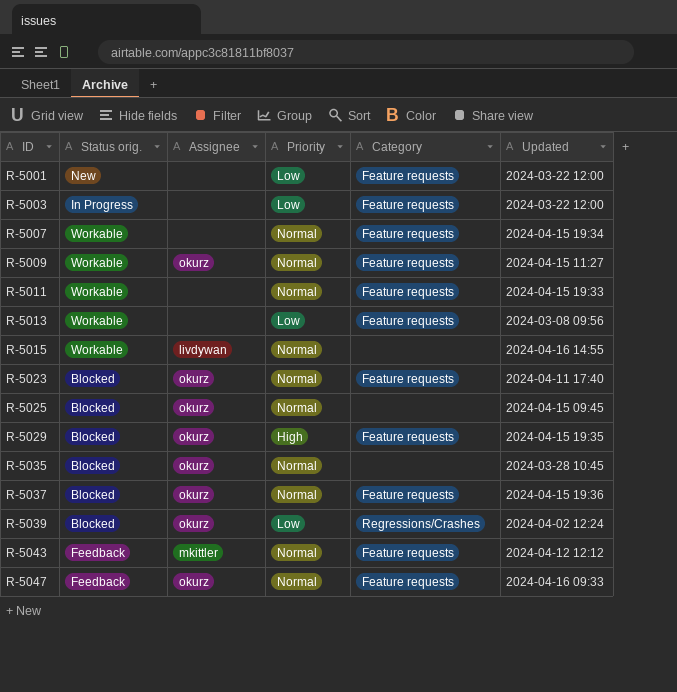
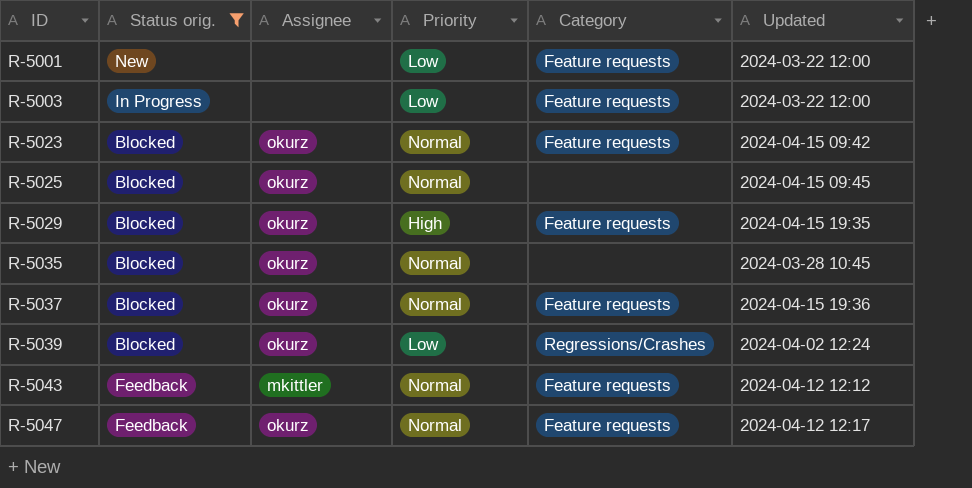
filter: none -> Status orig. != Workable
R-5023 | Updated: 2024-04-11 17:40 -> 2024-04-15 09:42
R-5047 | Updated: 2024-04-16 09:33 -> 2024-04-12 12:17

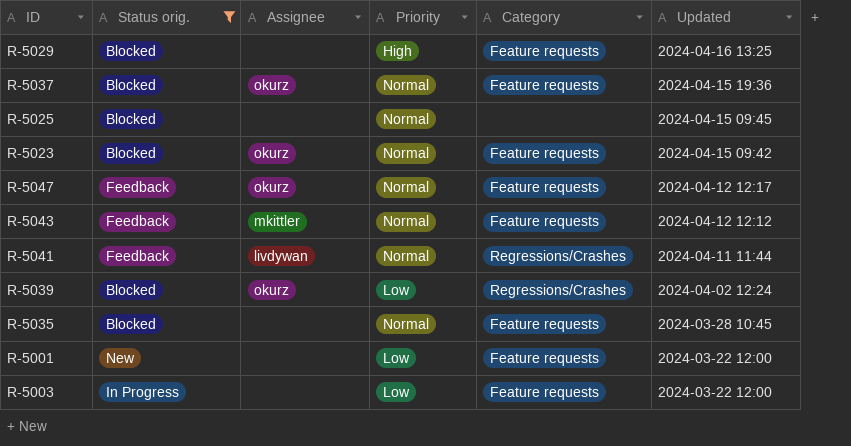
row order: ID ascending -> Updated descending
R-5029 | Assignee: okurz -> none
R-5029 | Updated: 2024-04-15 19:35 -> 2024-04-16 13:25
R-5025 | Assignee: okurz -> none
row R-5041: none -> Feedback | livdywan | Normal | Regressions/Crashes | 2024-04-11 11:44
R-5035 | Assignee: okurz -> none
R-5035 | Category: none -> Feature requests

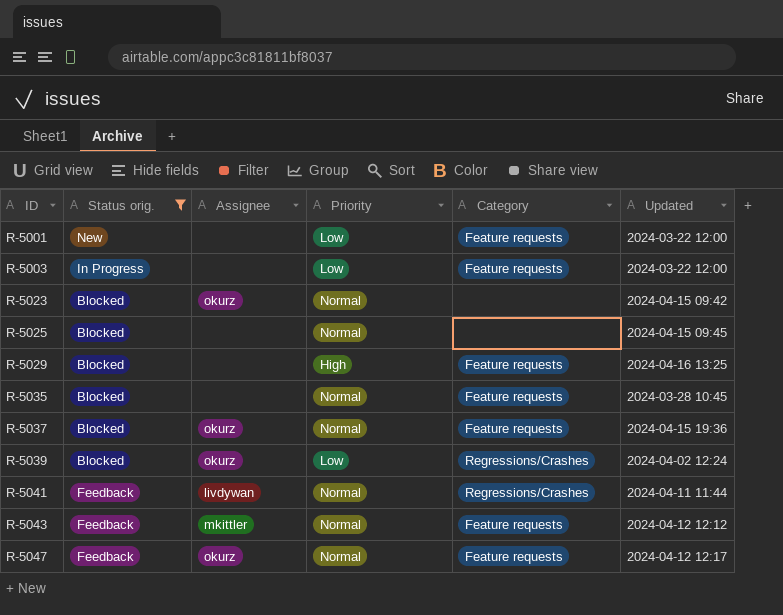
row order: Updated descending -> ID ascending
R-5023 | Category: Feature requests -> none

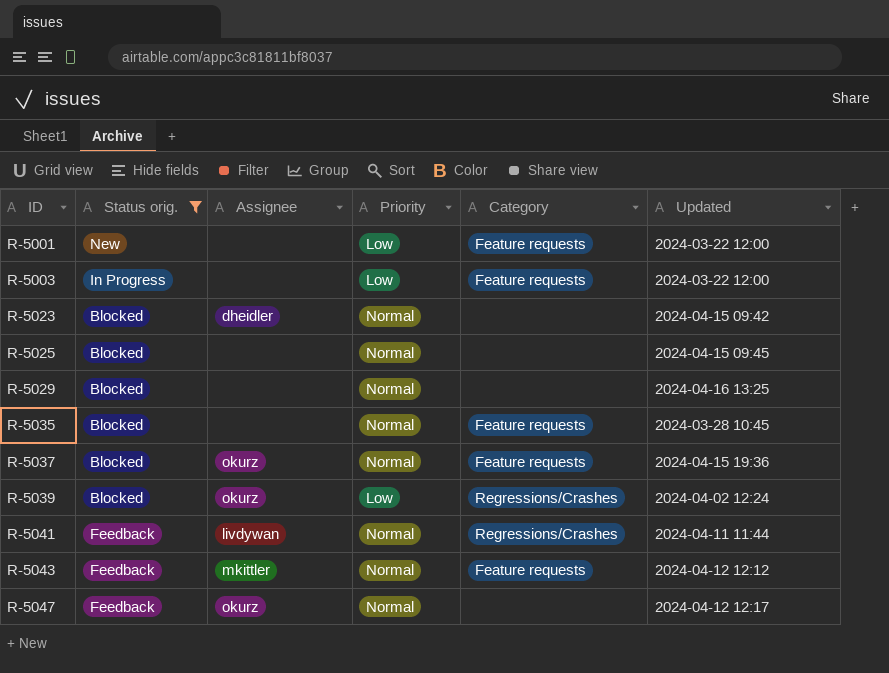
R-5023 | Assignee: okurz -> dheidler
R-5029 | Priority: High -> Normal
R-5029 | Category: Feature requests -> none
R-5047 | Category: Feature requests -> none

